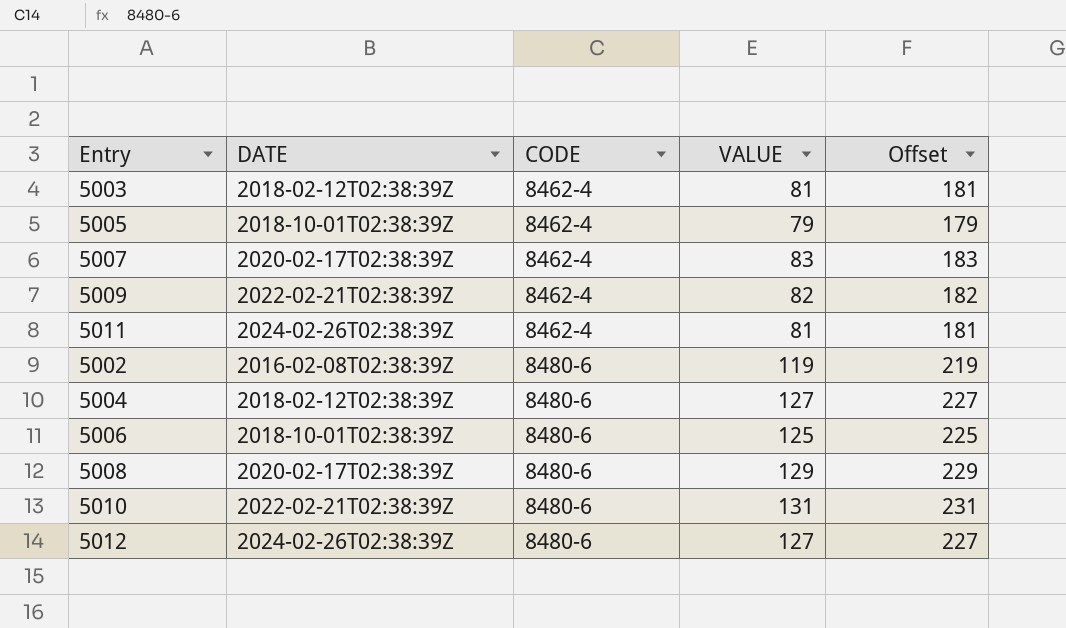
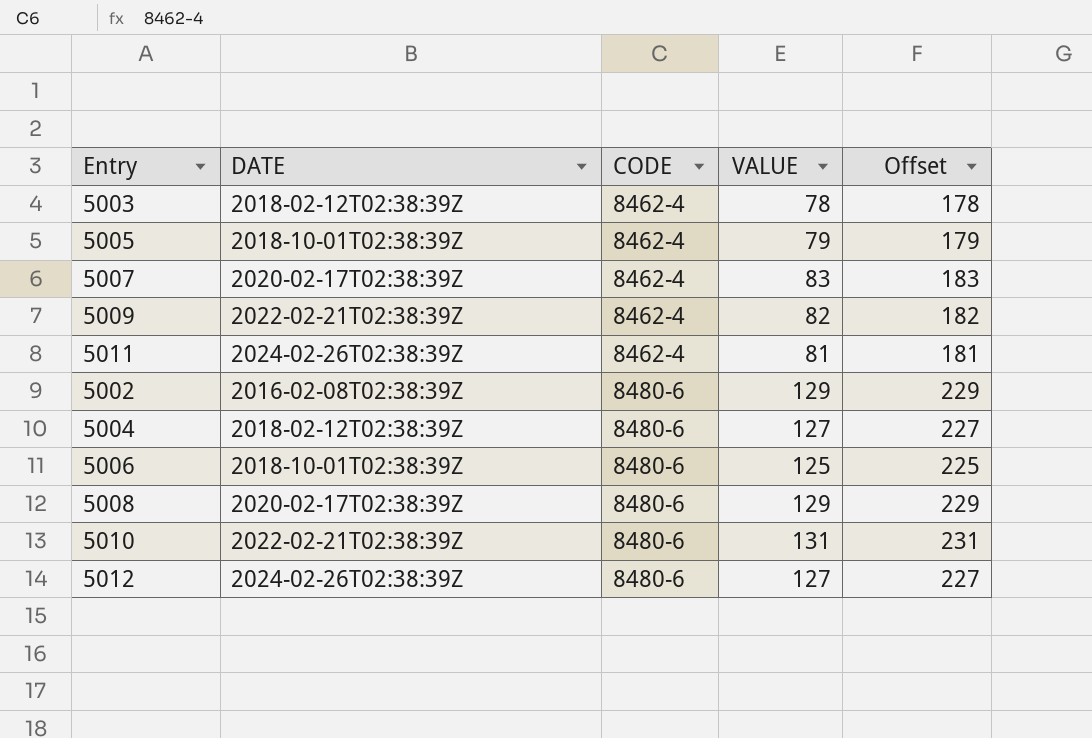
5003 | VALUE: 81 -> 78
5003 | Offset: 181 -> 178
5002 | VALUE: 119 -> 129
5002 | Offset: 219 -> 229

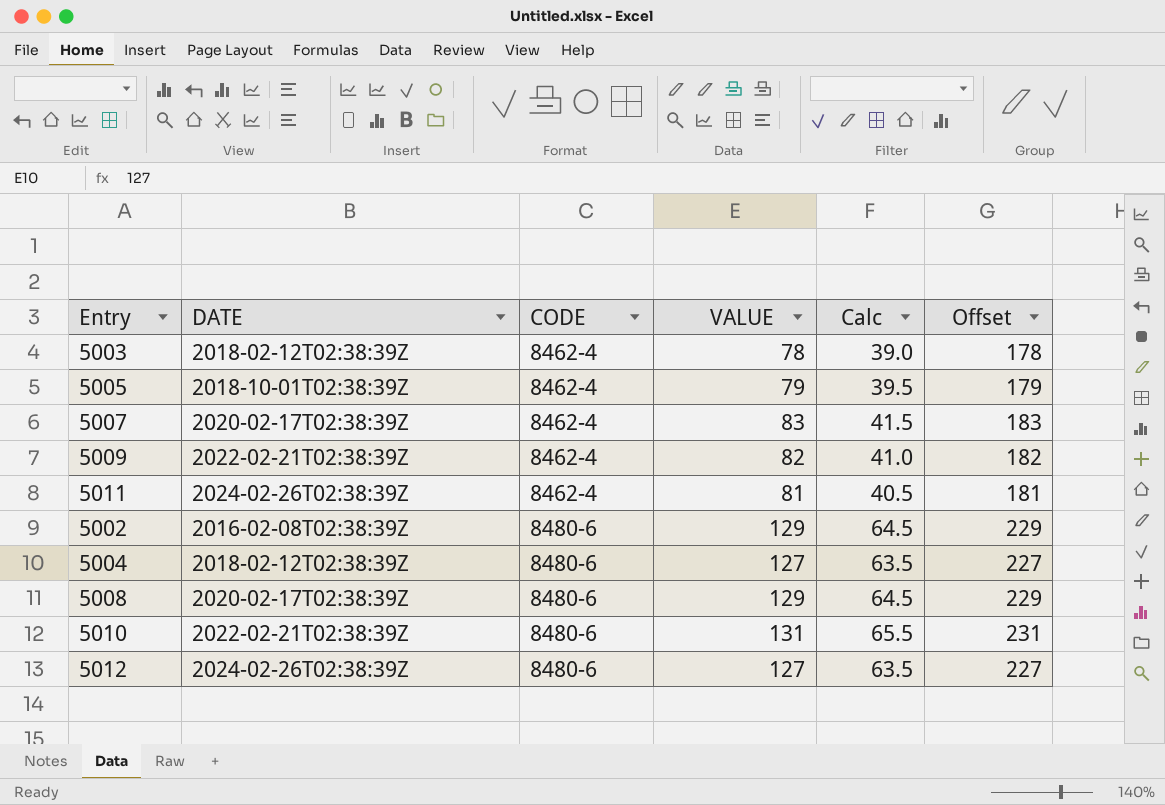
column Calc | formula: none -> [VALUE] * 0.5
row 5006: 2018-10-01T02:38:39Z | 8480-6 | 125 | 225 -> none

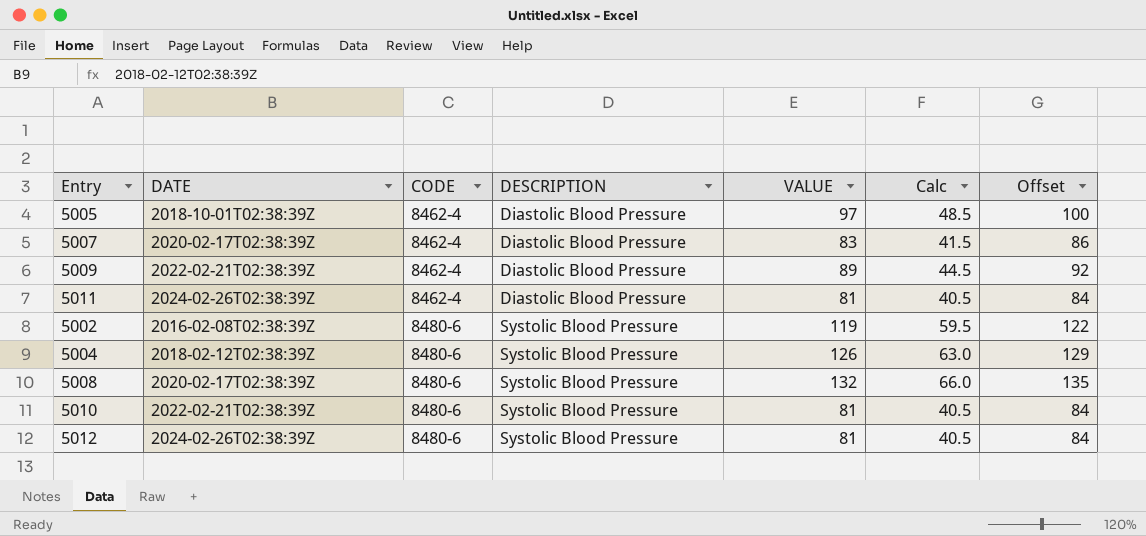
column DESCRIPTION | position: none -> 4
column Offset | formula: [VALUE] + 100 -> [VALUE] + 3
row 5003: 2018-02-12T02:38:39Z | 8462-4 | 78 | 39.0 | 178 -> none
5005 | VALUE: 79 -> 97
5005 | Calc: 39.5 -> 48.5
5009 | VALUE: 82 -> 89
5009 | Calc: 41.0 -> 44.5
5002 | VALUE: 129 -> 119
5002 | Calc: 64.5 -> 59.5
5004 | VALUE: 127 -> 126
5004 | Calc: 63.5 -> 63.0
5008 | VALUE: 129 -> 132
5008 | Calc: 64.5 -> 66.0
5010 | VALUE: 131 -> 81
5010 | Calc: 65.5 -> 40.5
5012 | VALUE: 127 -> 81
5012 | Calc: 63.5 -> 40.5

